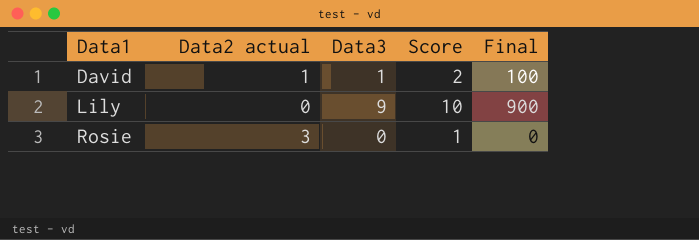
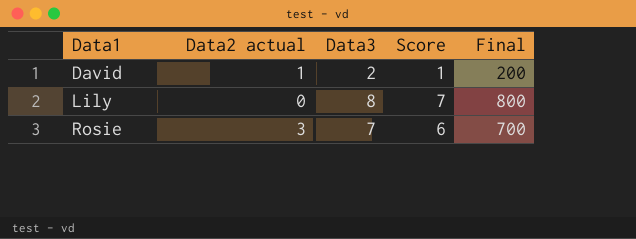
column Score | formula: [Data3] + 1 -> [Data3] - 1
David | Data3: 1 -> 2
David | Final: 100 -> 200
Lily | Data3: 9 -> 8
Lily | Final: 900 -> 800
Rosie | Data3: 0 -> 7
Rosie | Final: 0 -> 700

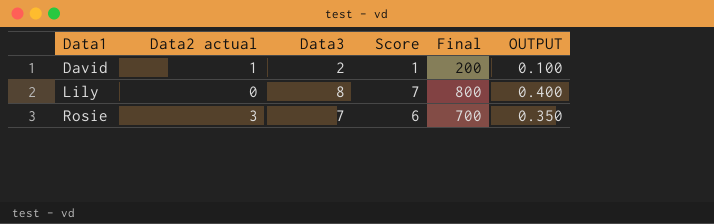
column OUTPUT | formula: none -> [Data3] * 0.05

